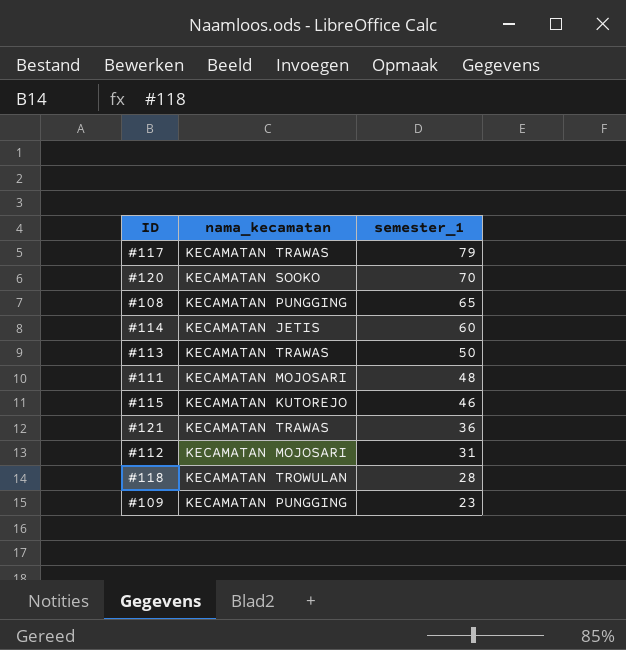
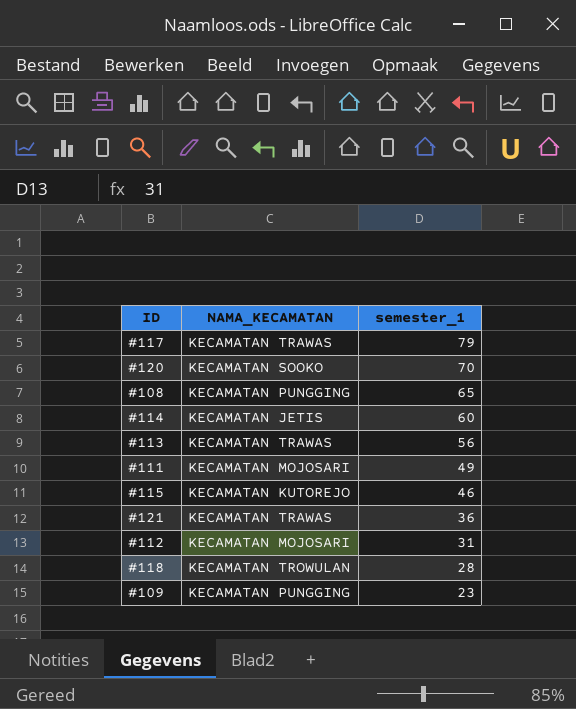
column name: nama_kecamatan -> NAMA_KECAMATAN
#113 | semester_1: 50 -> 56
#111 | semester_1: 48 -> 49

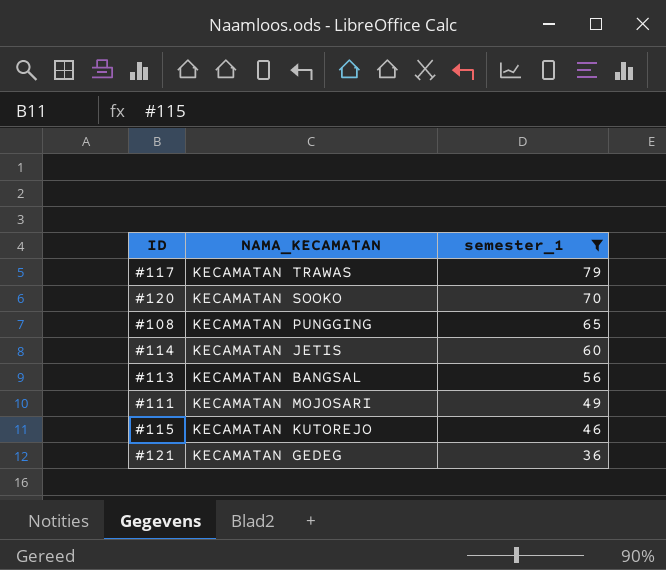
filter: none -> semester_1 >= 36
#113 | NAMA_KECAMATAN: KECAMATAN TRAWAS -> KECAMATAN BANGSAL
#121 | NAMA_KECAMATAN: KECAMATAN TRAWAS -> KECAMATAN GEDEG

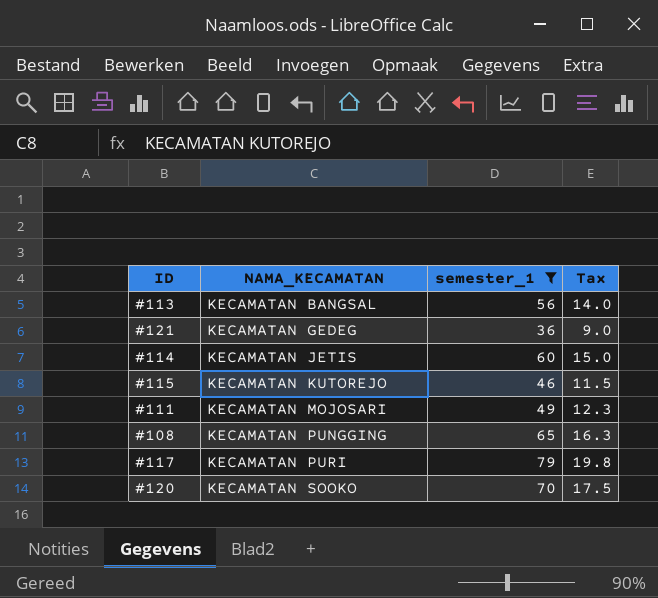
row order: semester_1 descending -> NAMA_KECAMATAN ascending
column Tax | formula: none -> [semester_1] * 0.25
#117 | NAMA_KECAMATAN: KECAMATAN TRAWAS -> KECAMATAN PURI

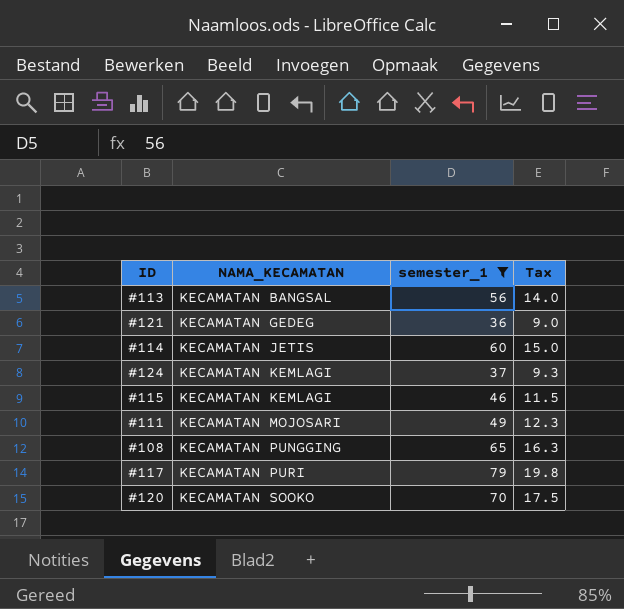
row #124: none -> KECAMATAN KEMLAGI | 37 | 9.3
#115 | NAMA_KECAMATAN: KECAMATAN KUTOREJO -> KECAMATAN KEMLAGI

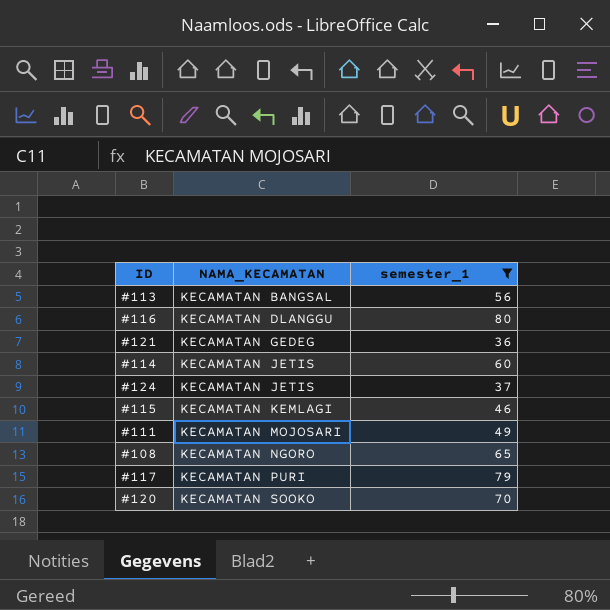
column Tax | formula: [semester_1] * 0.25 -> none
row #116: none -> KECAMATAN DLANGGU | 80
#124 | NAMA_KECAMATAN: KECAMATAN KEMLAGI -> KECAMATAN JETIS
#108 | NAMA_KECAMATAN: KECAMATAN PUNGGING -> KECAMATAN NGORO

